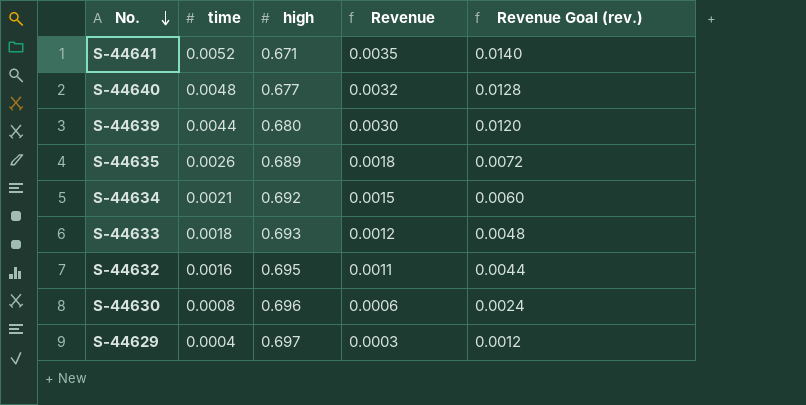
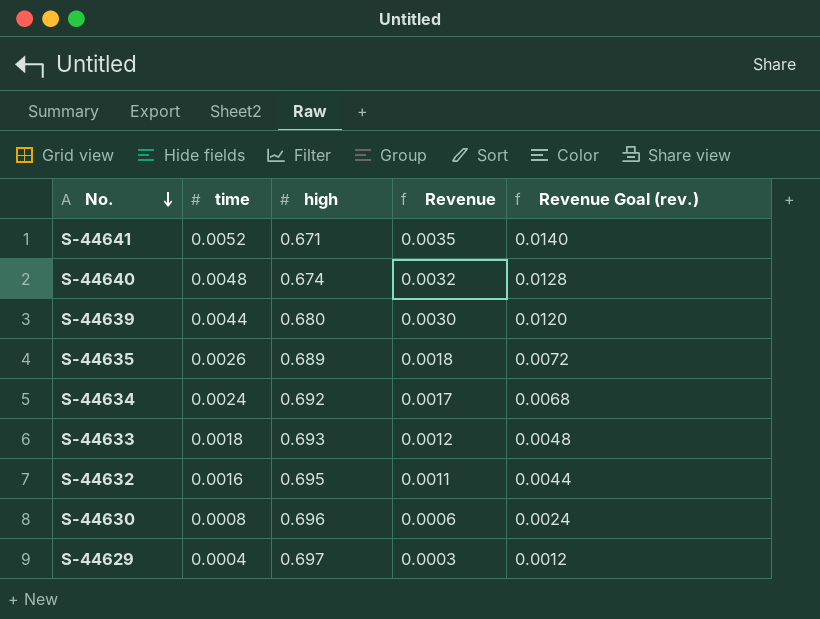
S-44640 | high: 0.677 -> 0.674
S-44634 | time: 0.0021 -> 0.0024
S-44634 | Revenue: 0.0015 -> 0.0017
S-44634 | Revenue Goal (rev.): 0.0060 -> 0.0068

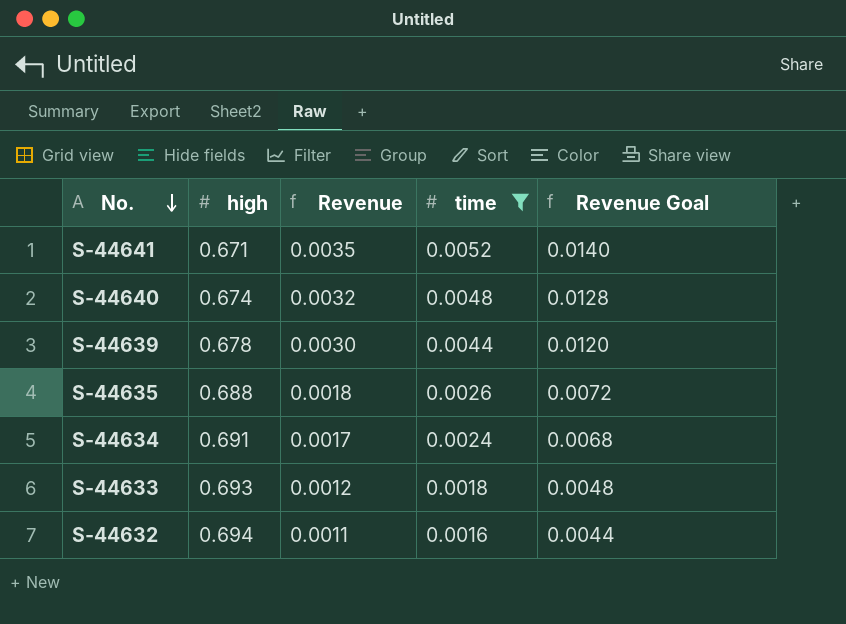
filter: none -> time >= 0.0016
column time | position: 2 -> 4
column name: Revenue Goal (rev.) -> Revenue Goal
S-44639 | high: 0.680 -> 0.678
S-44635 | high: 0.689 -> 0.688
S-44634 | high: 0.692 -> 0.691
S-44632 | high: 0.695 -> 0.694

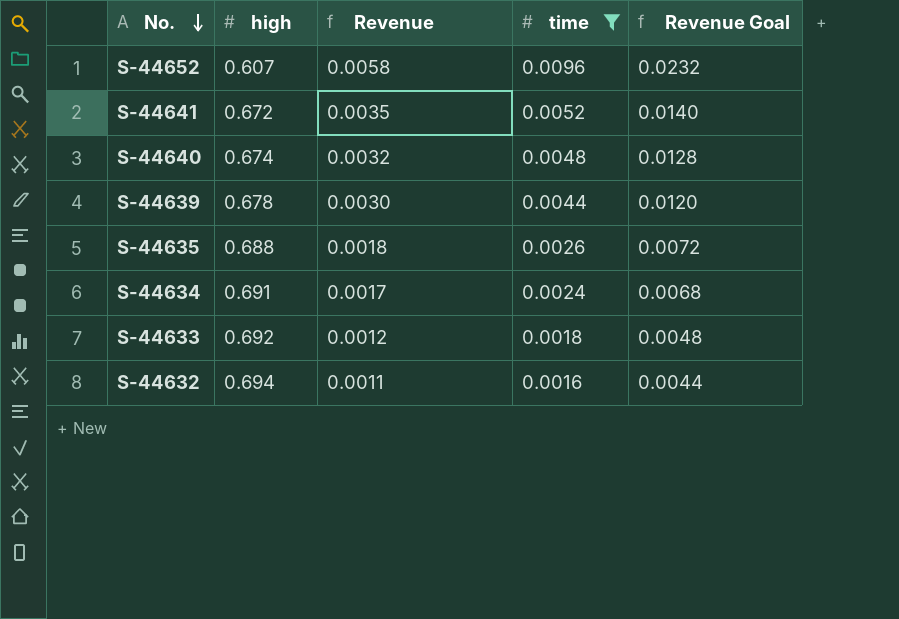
row S-44652: none -> 0.607 | 0.0058 | 0.0096 | 0.0232
S-44641 | high: 0.671 -> 0.672
S-44633 | high: 0.693 -> 0.692

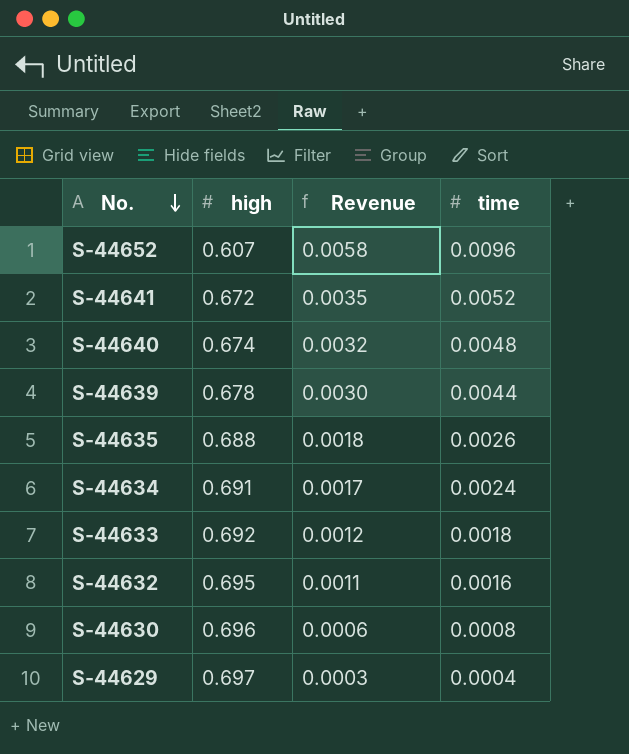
filter: time >= 0.0016 -> none
column Revenue Goal | formula: [Revenue] * 4 -> none
S-44632 | high: 0.694 -> 0.695

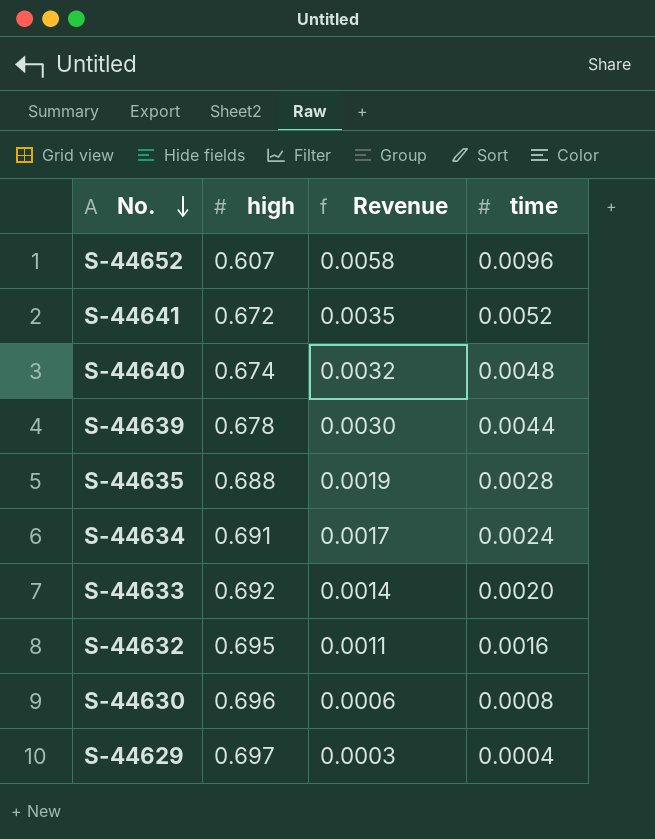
S-44635 | Revenue: 0.0018 -> 0.0019
S-44635 | time: 0.0026 -> 0.0028
S-44633 | Revenue: 0.0012 -> 0.0014
S-44633 | time: 0.0018 -> 0.0020

